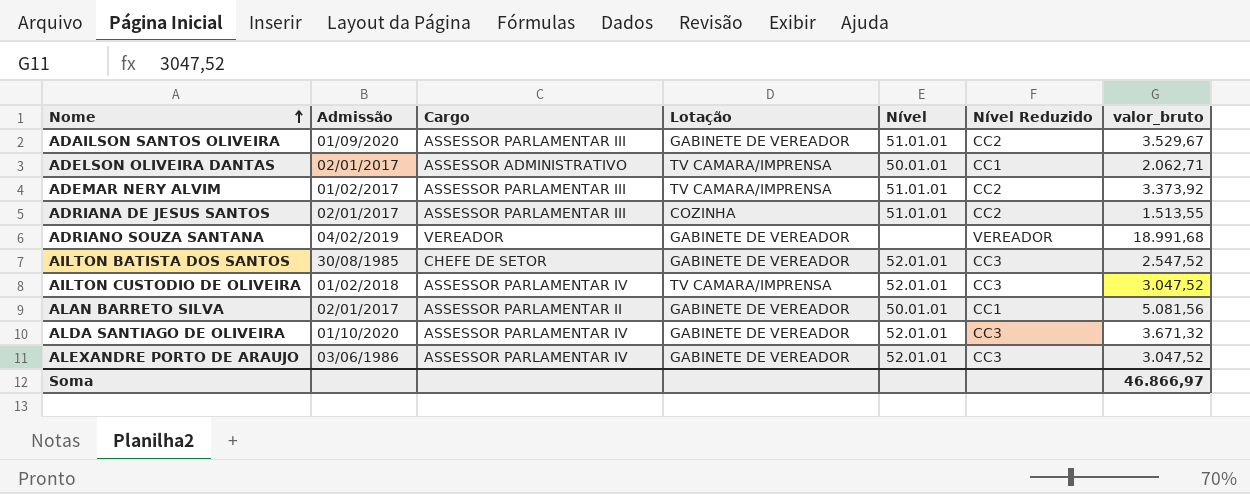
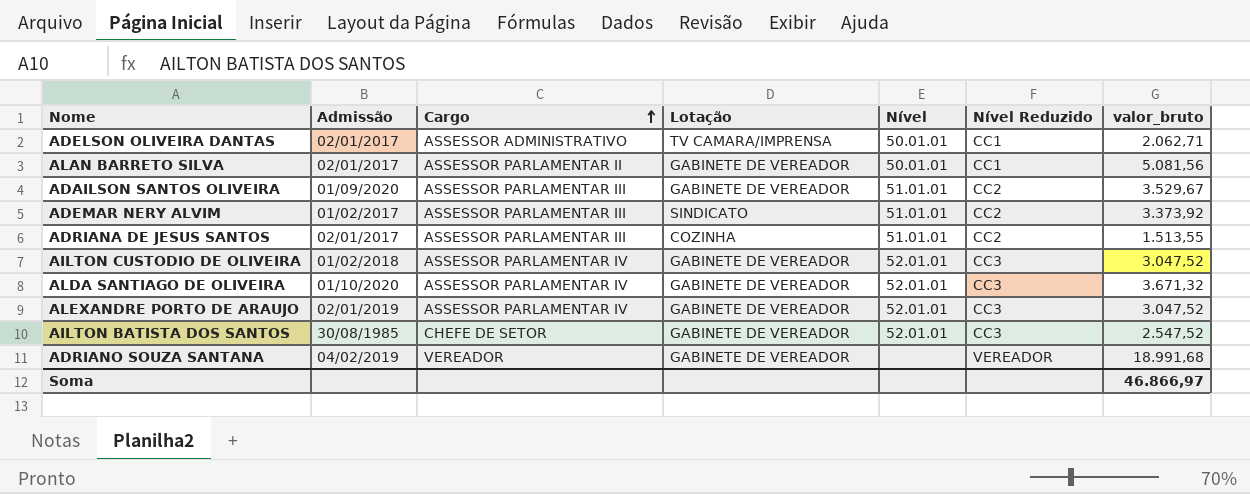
row order: Nome ascending -> Cargo ascending
ADEMAR NERY ALVIM | Lotação: TV CAMARA/IMPRENSA -> SINDICATO
AILTON CUSTODIO DE OLIVEIRA | Lotação: TV CAMARA/IMPRENSA -> GABINETE DE VEREADOR
ALEXANDRE PORTO DE ARAUJO | Admissão: 03/06/1986 -> 02/01/2019

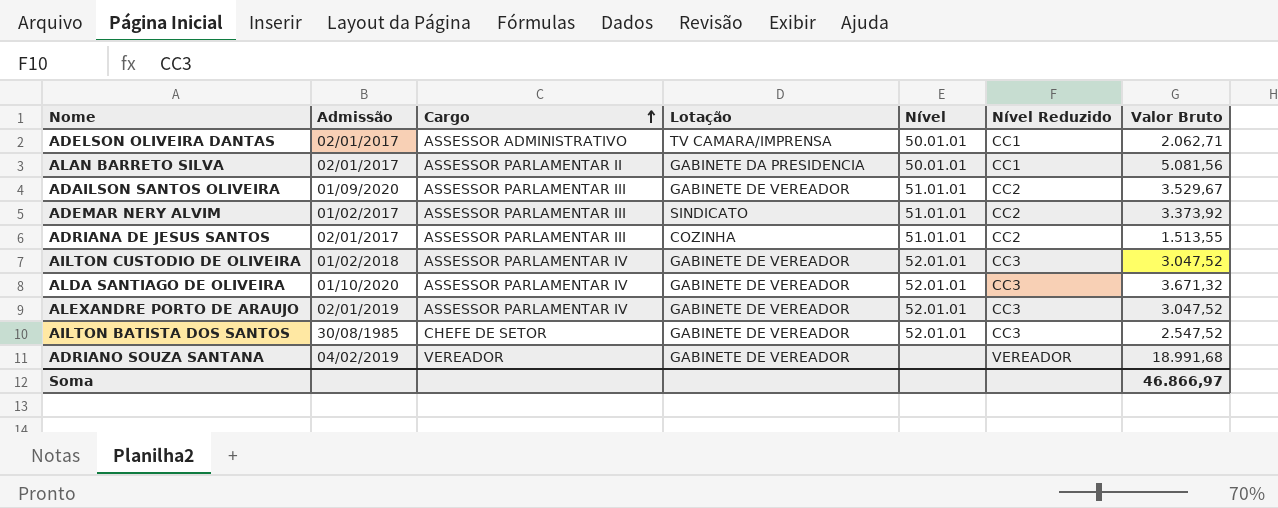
column name: valor_bruto -> Valor Bruto
ALAN BARRETO SILVA | Lotação: GABINETE DE VEREADOR -> GABINETE DA PRESIDENCIA

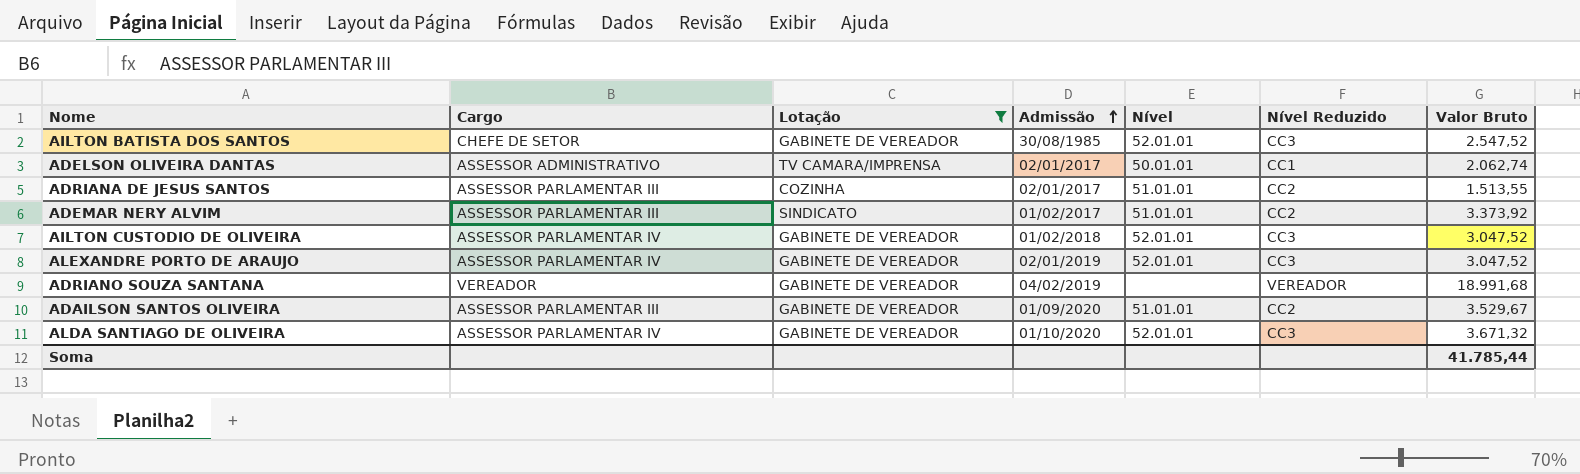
filter: none -> Lotação != GABINETE DA PRESIDENCIA
row order: Cargo ascending -> Admissão ascending
column Admissão | position: 2 -> 4
ADELSON OLIVEIRA DANTAS | Valor Bruto: 2.062,71 -> 2.062,74
Soma | Valor Bruto: 46.866,97 -> 41.785,44

